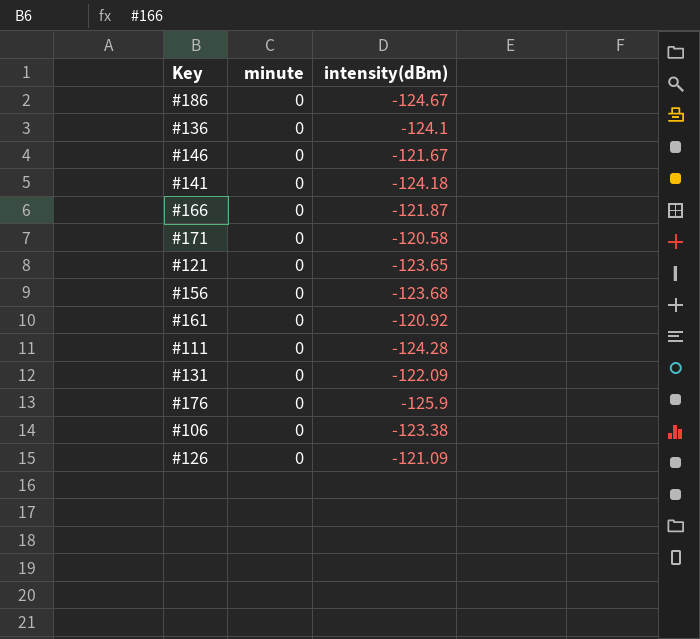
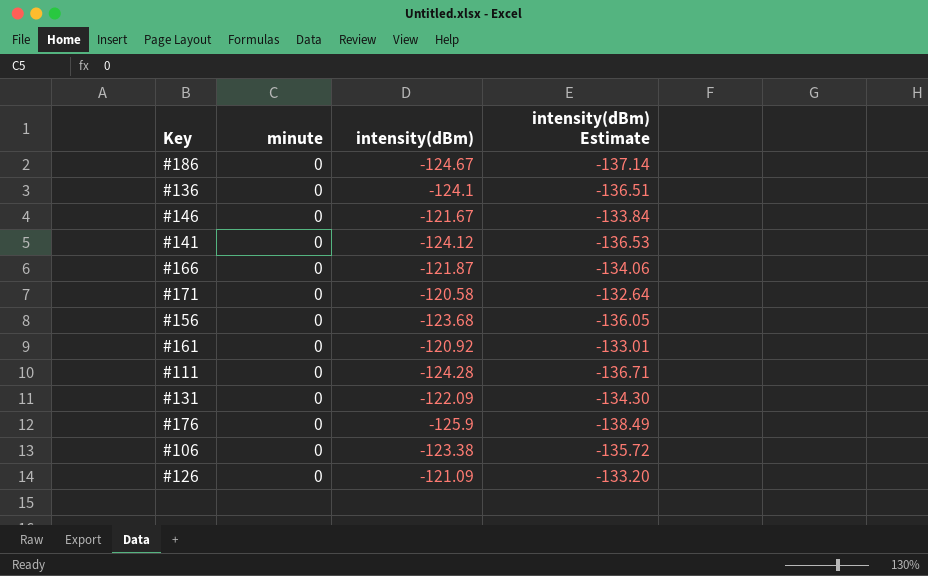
column intensity(dBm) Estimate | formula: none -> [intensity(dBm)] * 1.1
row #121: 0 | -123.65 -> none
#141 | intensity(dBm): -124.18 -> -124.12

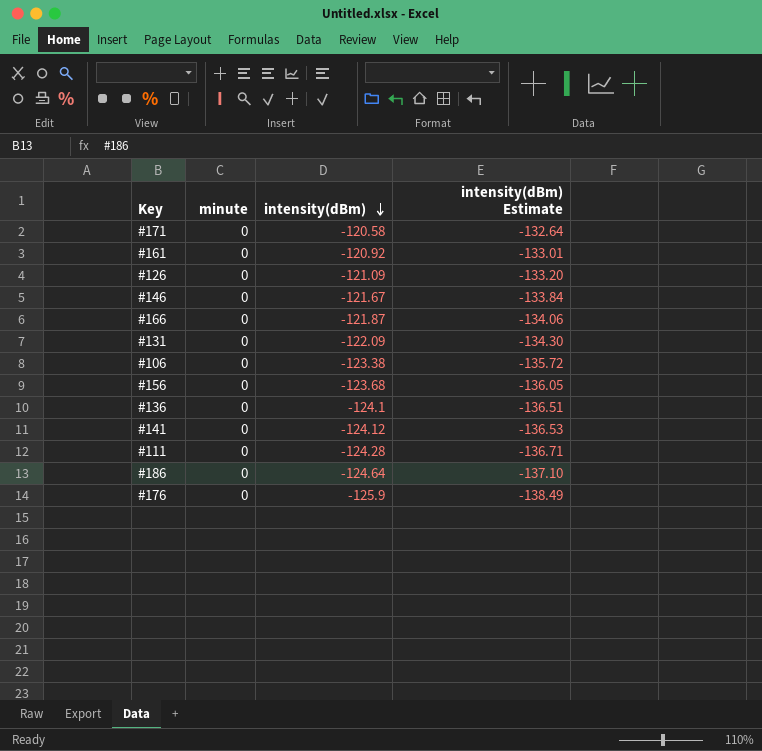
row order: none -> intensity(dBm) descending
#186 | intensity(dBm): -124.67 -> -124.64
#186 | intensity(dBm) Estimate: -137.14 -> -137.10

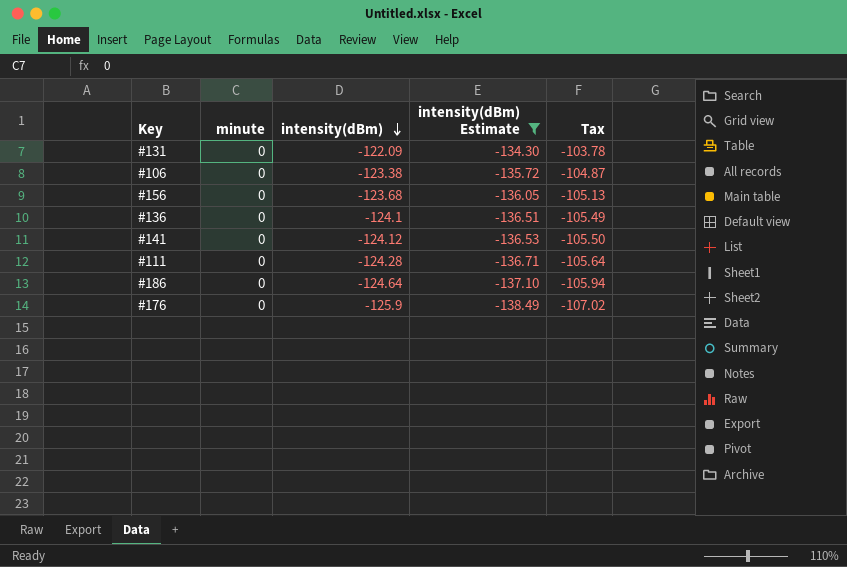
filter: none -> intensity(dBm) Estimate <= -134.30
column Tax | formula: none -> [intensity(dBm)] * 0.85

